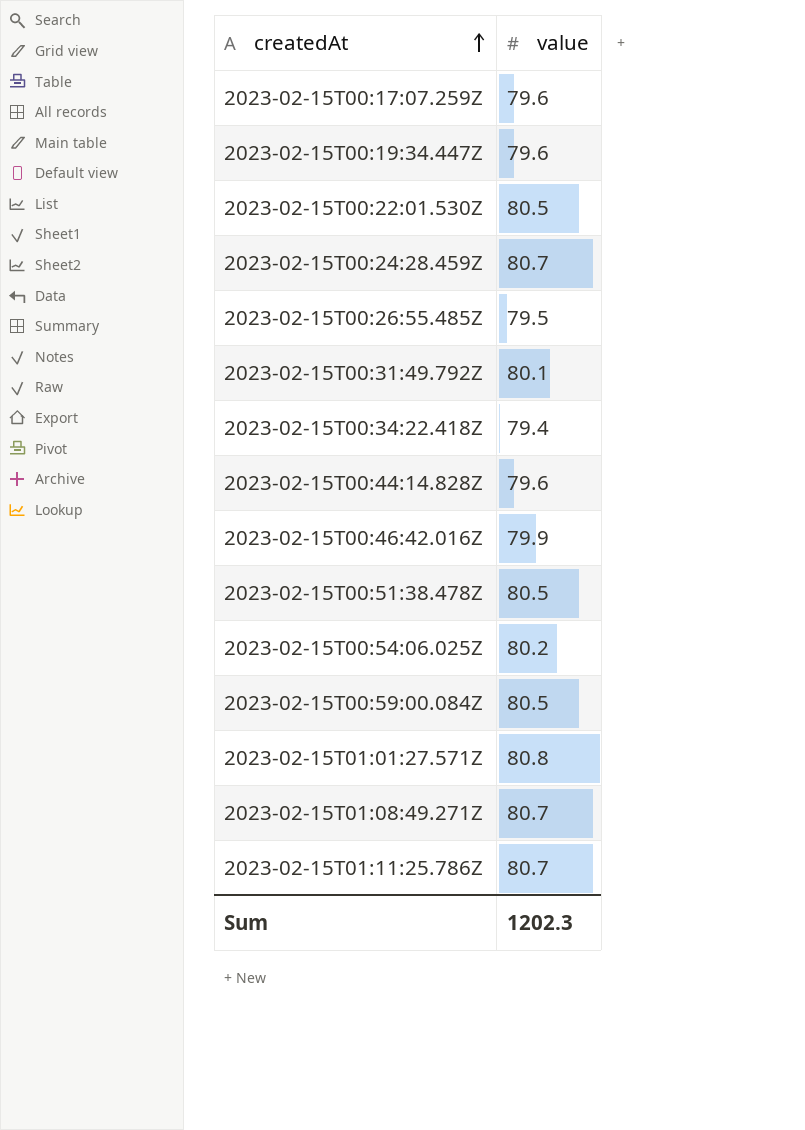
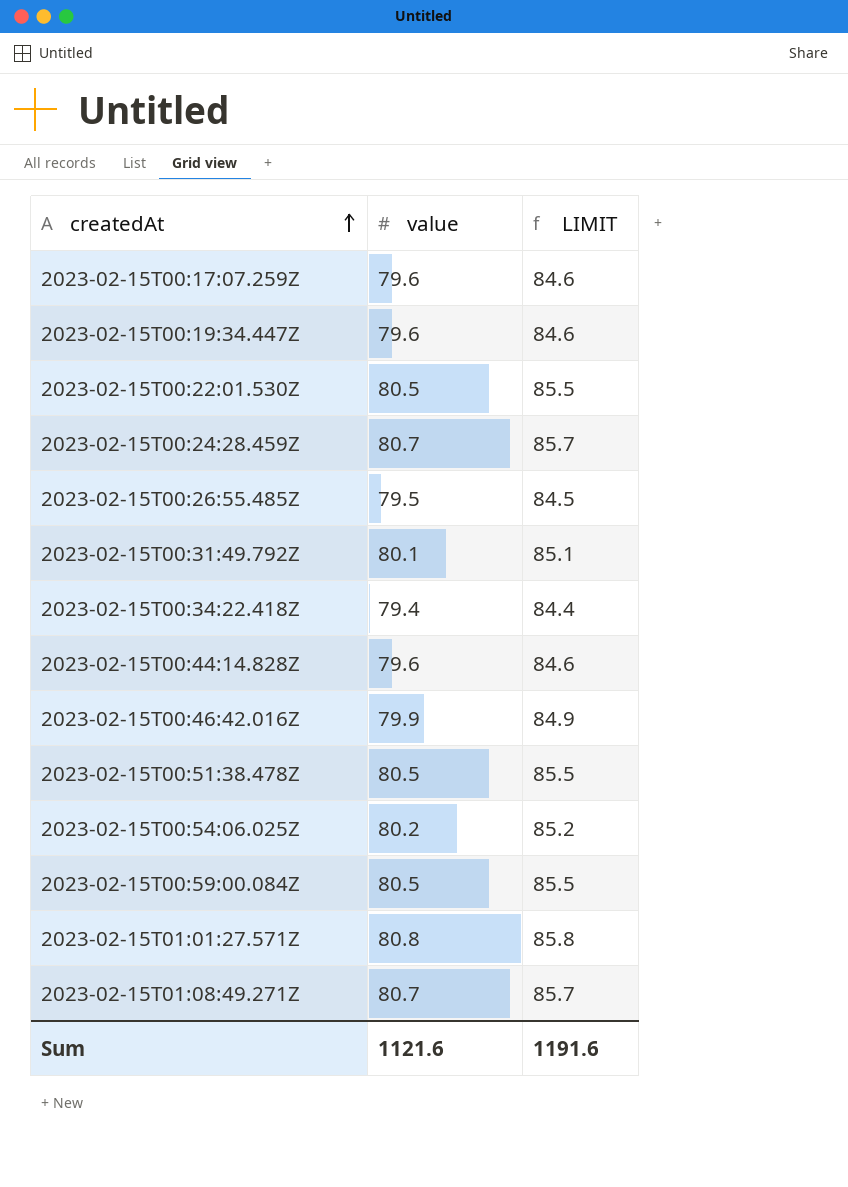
column LIMIT | formula: none -> [value] + 5
row 2023-02-15T01:11:25.786Z: 80.7 -> none
Sum | value: 1202.3 -> 1121.6

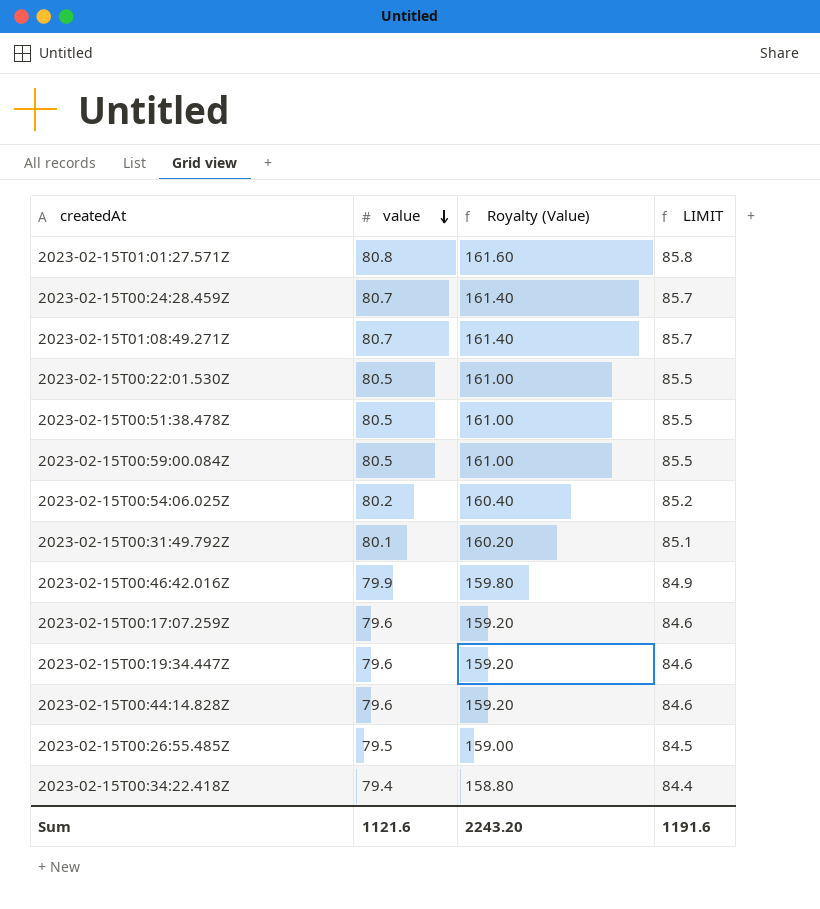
row order: createdAt ascending -> value descending
column Royalty (Value) | formula: none -> [value] * 2

